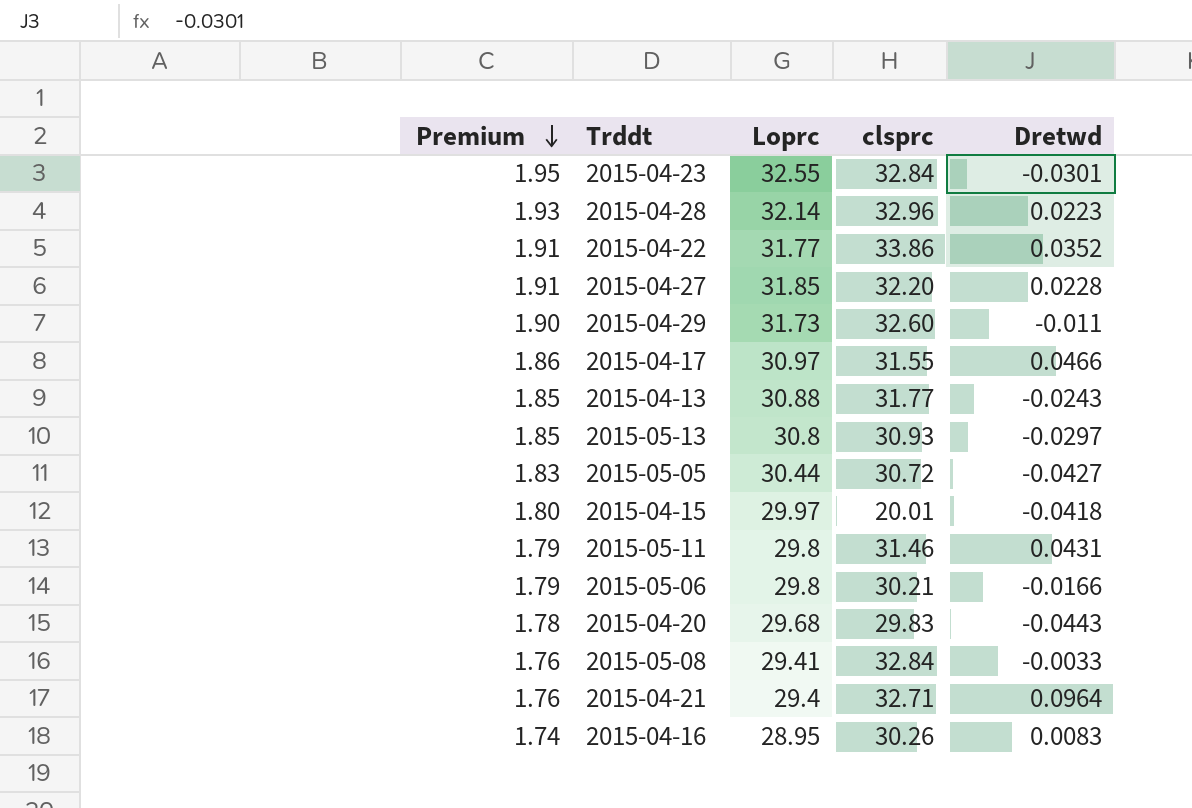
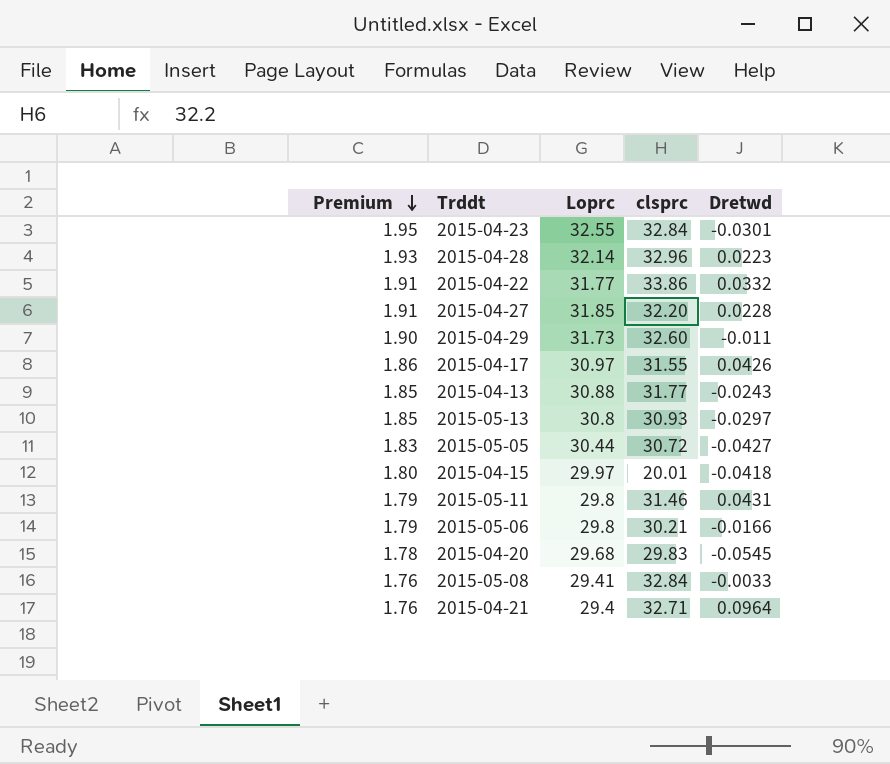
row 2015-04-16: 1.74 | 28.95 | 30.26 | 0.0083 -> none
2015-04-22 | Dretwd: 0.0352 -> 0.0332
2015-04-17 | Dretwd: 0.0466 -> 0.0426
2015-04-20 | Dretwd: -0.0443 -> -0.0545

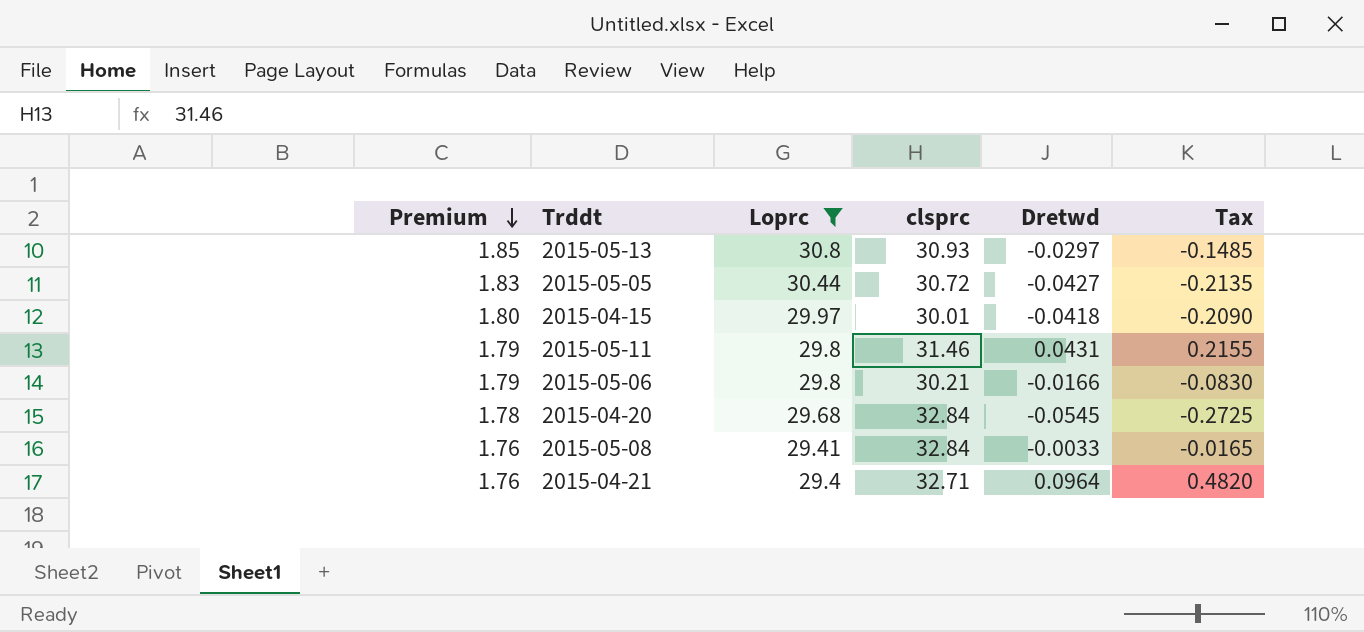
filter: none -> Loprc <= 30.8
column Tax | formula: none -> [Dretwd] * 5
2015-04-15 | clsprc: 20.01 -> 30.01
2015-04-20 | clsprc: 29.83 -> 32.84

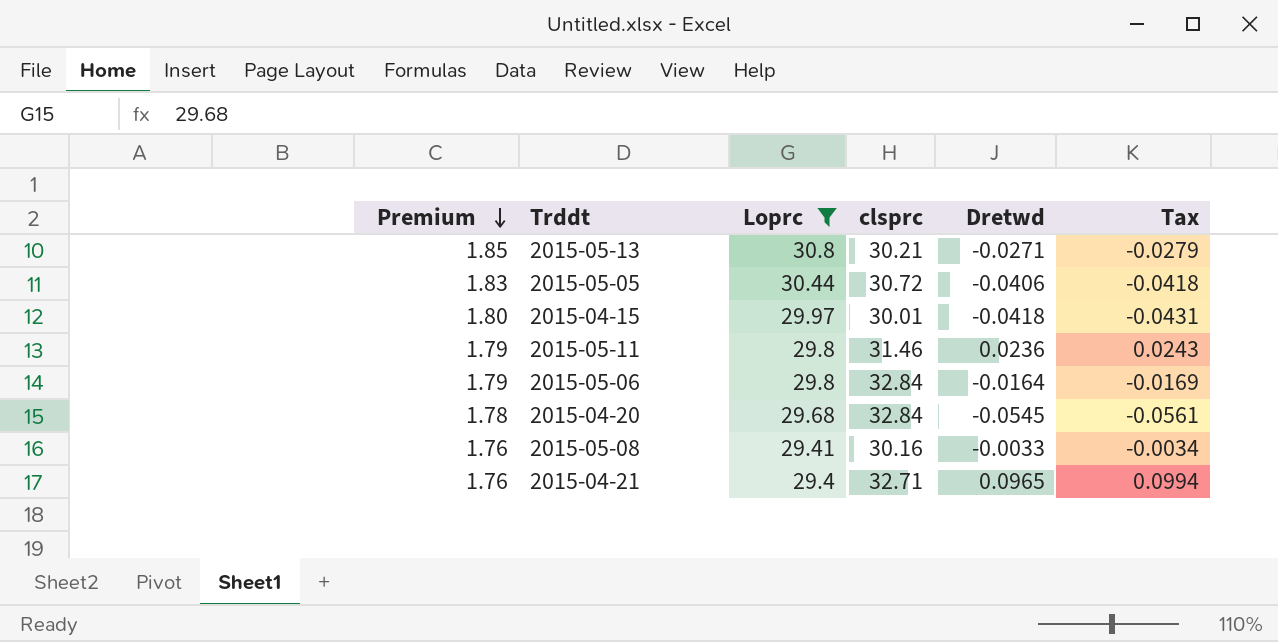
column Tax | formula: [Dretwd] * 5 -> [Dretwd] * 1.03
2015-05-13 | clsprc: 30.93 -> 30.21
2015-05-13 | Dretwd: -0.0297 -> -0.0271
2015-05-05 | Dretwd: -0.0427 -> -0.0406
2015-05-11 | Dretwd: 0.0431 -> 0.0236
2015-05-06 | clsprc: 30.21 -> 32.84
2015-05-06 | Dretwd: -0.0166 -> -0.0164
2015-05-08 | clsprc: 32.84 -> 30.16
2015-04-21 | Dretwd: 0.0964 -> 0.0965

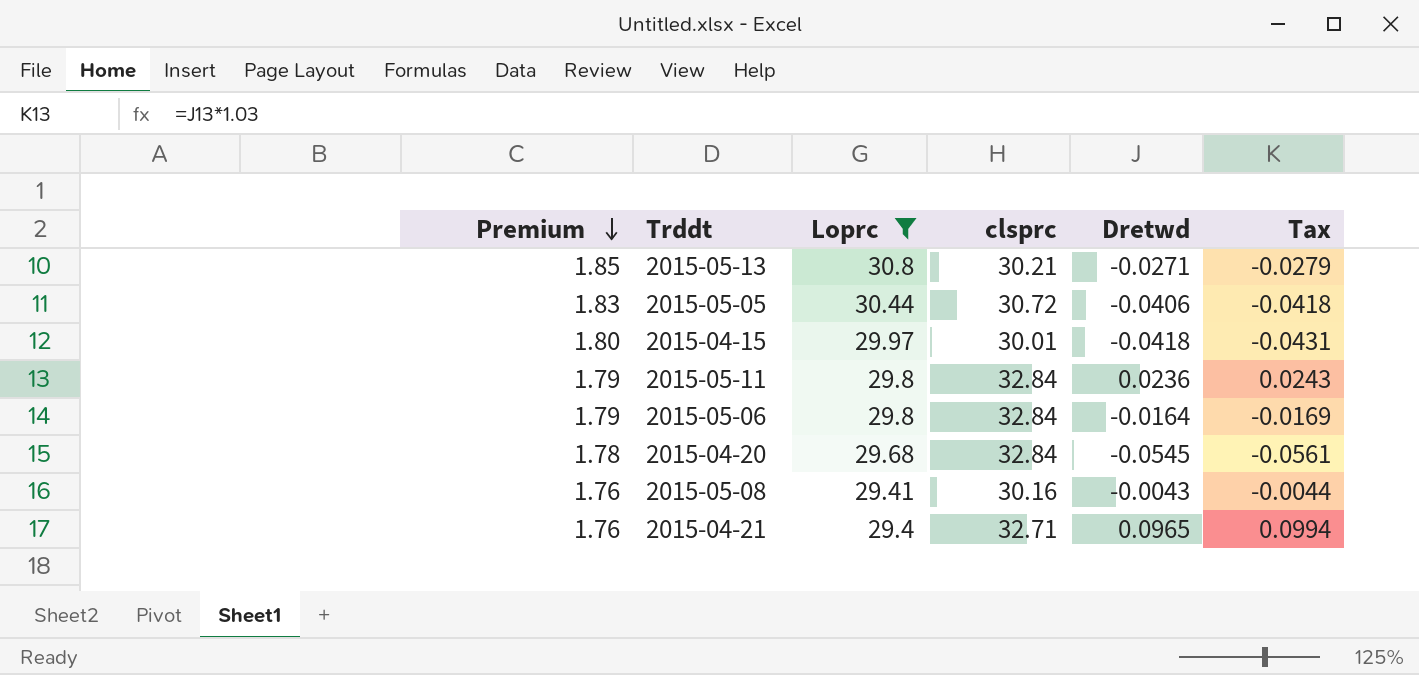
2015-05-11 | clsprc: 31.46 -> 32.84
2015-05-08 | Dretwd: -0.0033 -> -0.0043
2015-05-08 | Tax: -0.0034 -> -0.0044

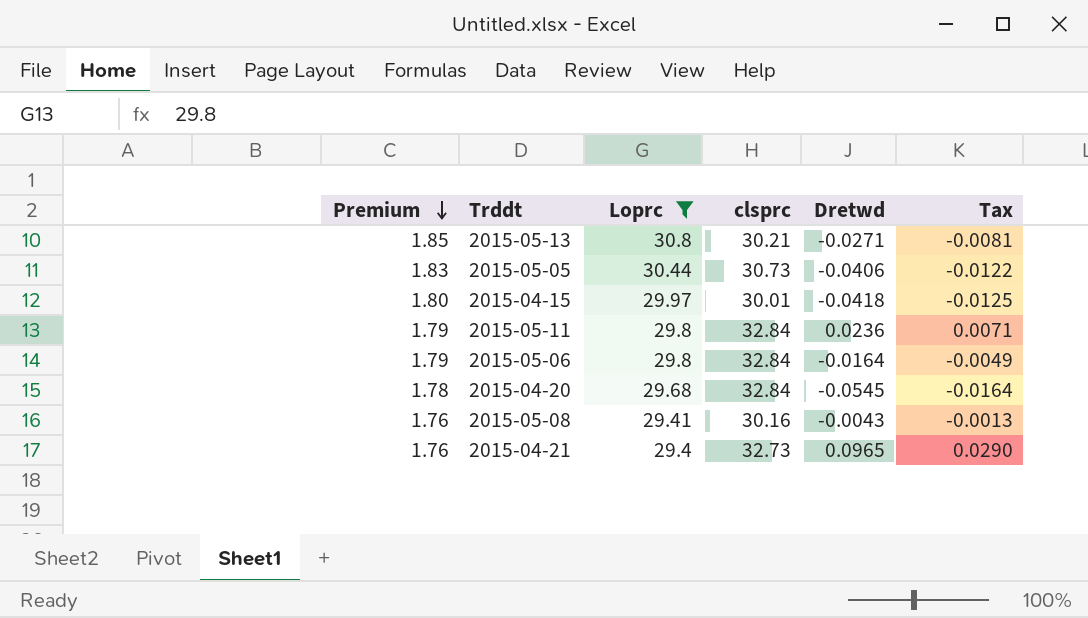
column Tax | formula: [Dretwd] * 1.03 -> [Dretwd] * 0.3
2015-05-05 | clsprc: 30.72 -> 30.73
2015-04-21 | clsprc: 32.71 -> 32.73

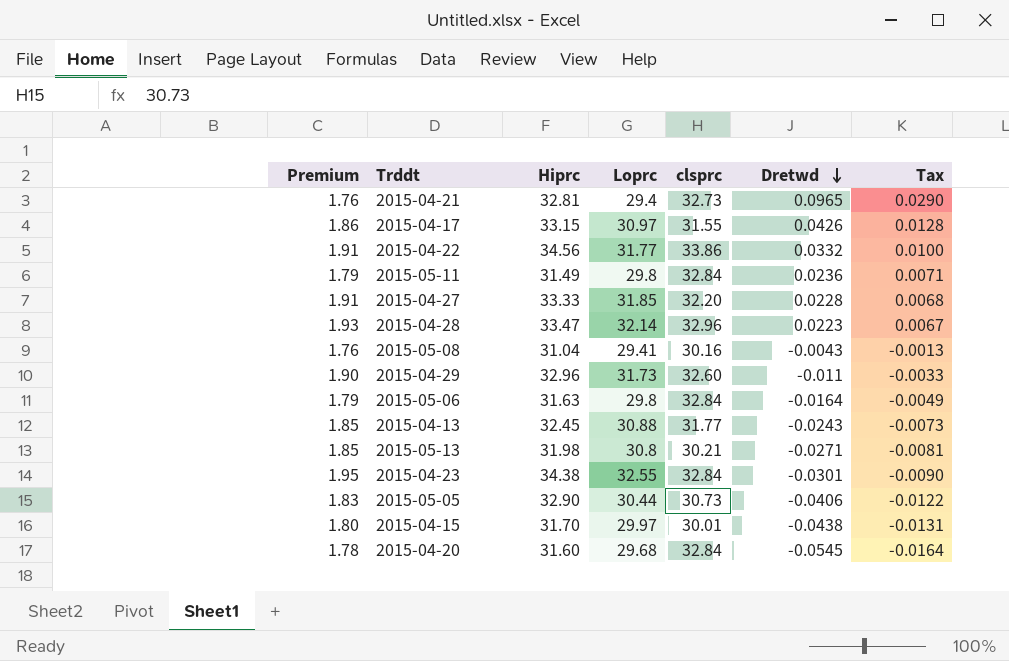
filter: Loprc <= 30.8 -> none
row order: Premium descending -> Dretwd descending
column Hiprc | position: none -> 3
2015-04-15 | Dretwd: -0.0418 -> -0.0438
2015-04-15 | Tax: -0.0125 -> -0.0131

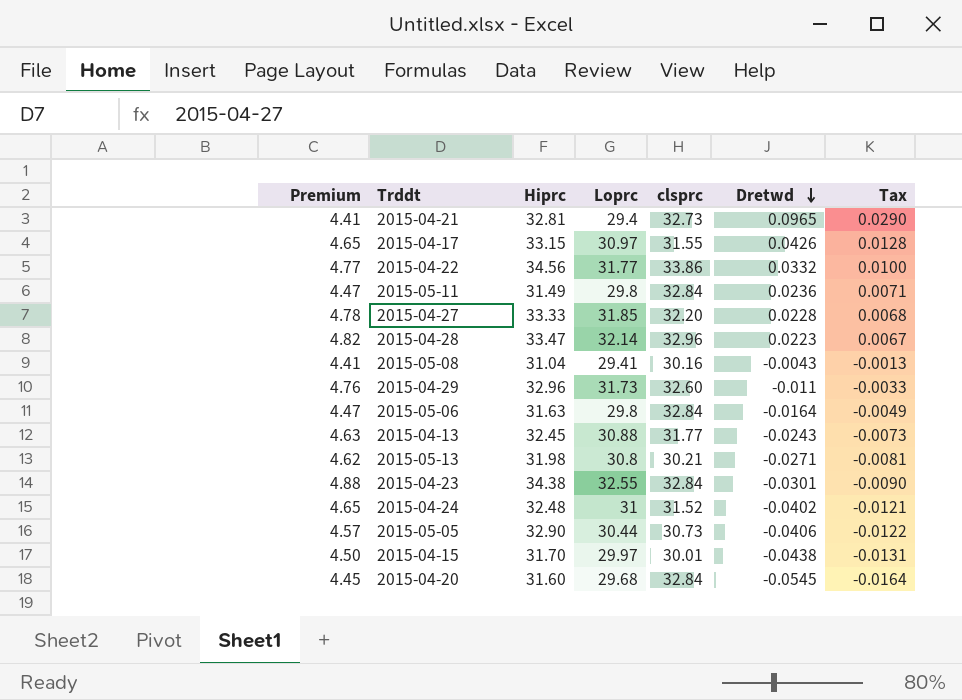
column Premium | formula: [Loprc] * 0.06 -> [Loprc] * 0.15
row 2015-04-24: none -> 4.65 | 32.48 | 31 | 31.52 | -0.0402 | -0.0121

